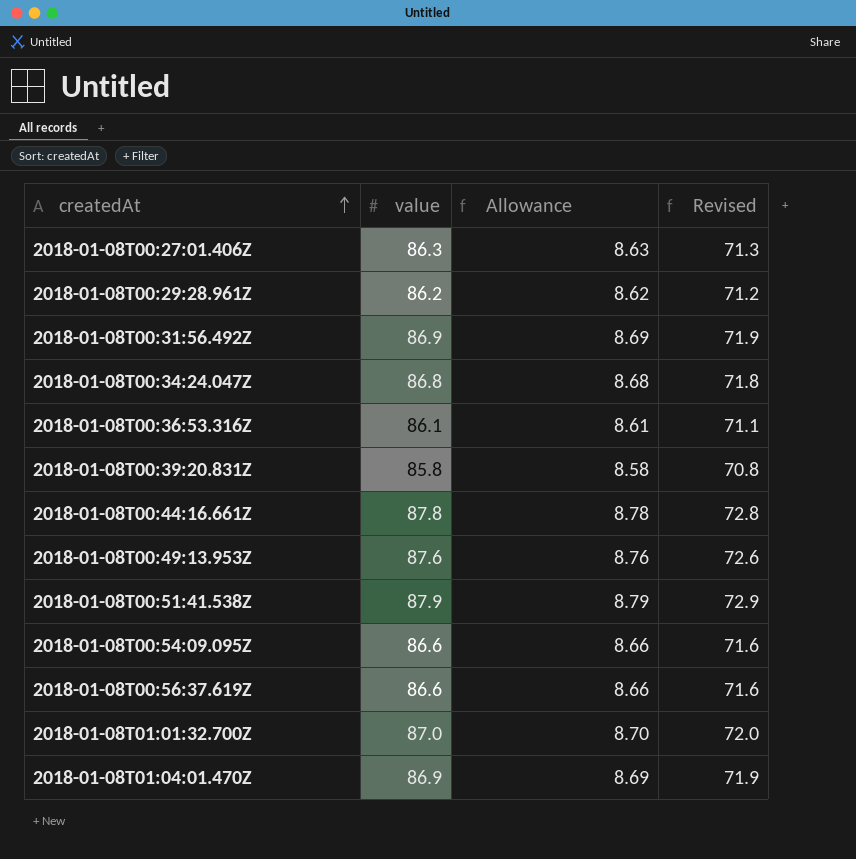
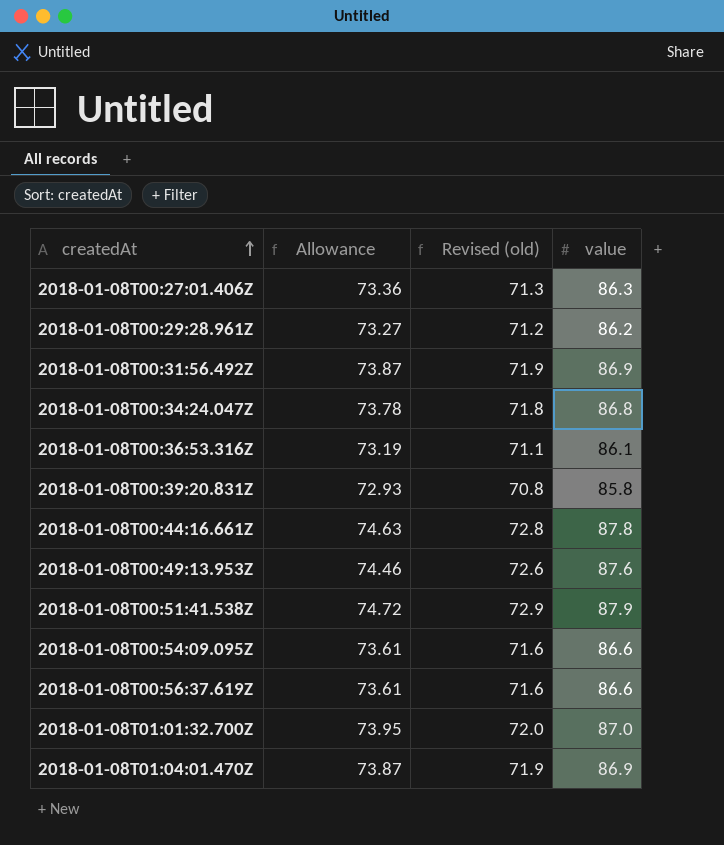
column Allowance | formula: [value] * 0.1 -> [value] * 0.85
column name: Revised -> Revised (old)
column value | position: 2 -> 4

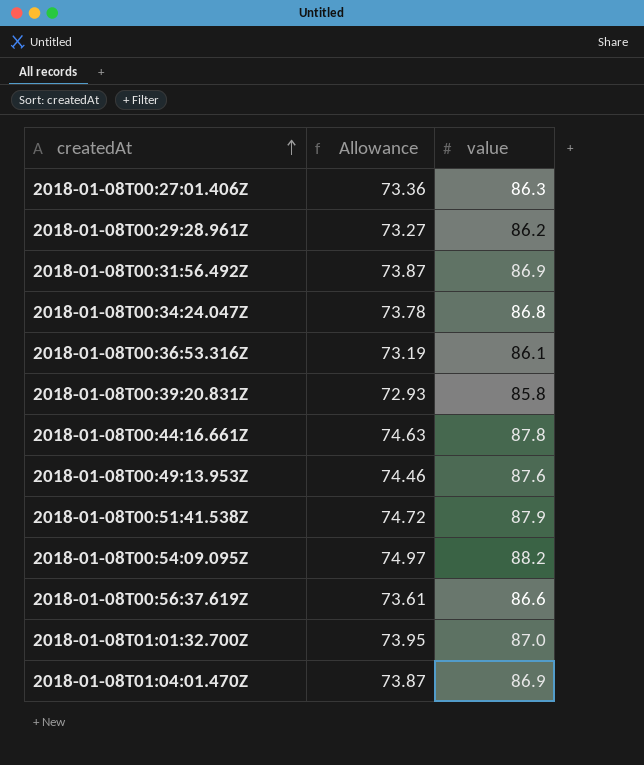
column Revised (old) | formula: [value] - 15 -> none
2018-01-08T00:54:09.095Z | Allowance: 73.61 -> 74.97
2018-01-08T00:54:09.095Z | value: 86.6 -> 88.2

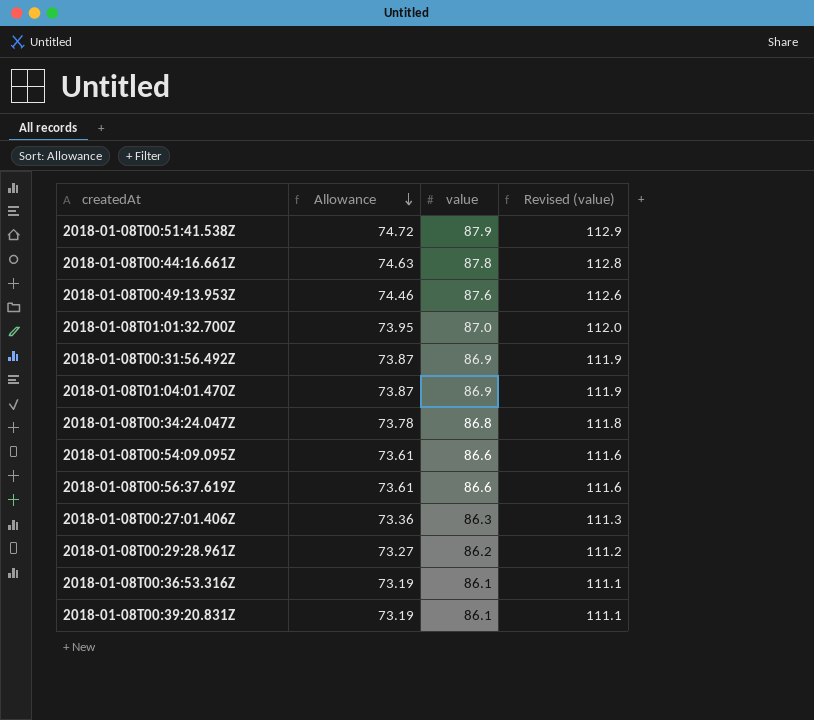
row order: createdAt ascending -> Allowance descending
column Revised (value) | formula: none -> [value] + 25
2018-01-08T00:54:09.095Z | Allowance: 74.97 -> 73.61
2018-01-08T00:54:09.095Z | value: 88.2 -> 86.6
2018-01-08T00:39:20.831Z | Allowance: 72.93 -> 73.19
2018-01-08T00:39:20.831Z | value: 85.8 -> 86.1

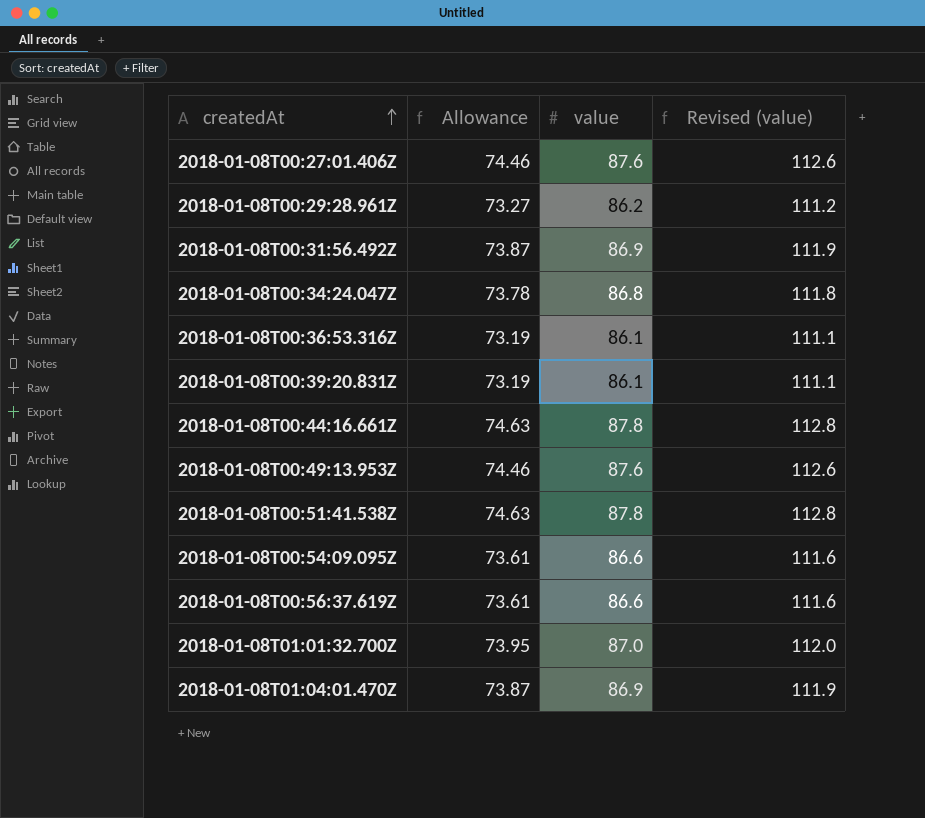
row order: Allowance descending -> createdAt ascending
2018-01-08T00:27:01.406Z | Allowance: 73.36 -> 74.46
2018-01-08T00:27:01.406Z | value: 86.3 -> 87.6
2018-01-08T00:27:01.406Z | Revised (value): 111.3 -> 112.6
2018-01-08T00:51:41.538Z | Allowance: 74.72 -> 74.63
2018-01-08T00:51:41.538Z | value: 87.9 -> 87.8
2018-01-08T00:51:41.538Z | Revised (value): 112.9 -> 112.8

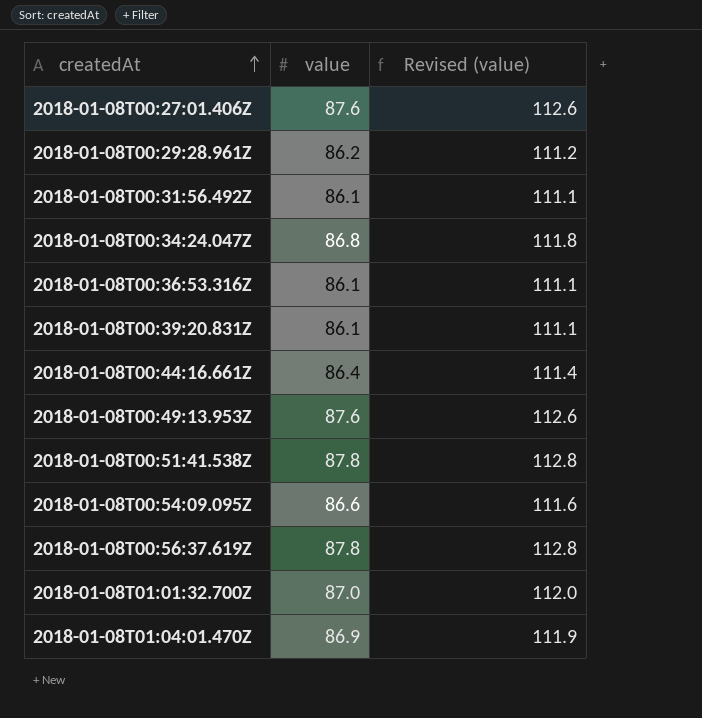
column Allowance | formula: [value] * 0.85 -> none
2018-01-08T00:31:56.492Z | value: 86.9 -> 86.1
2018-01-08T00:31:56.492Z | Revised (value): 111.9 -> 111.1
2018-01-08T00:44:16.661Z | value: 87.8 -> 86.4
2018-01-08T00:44:16.661Z | Revised (value): 112.8 -> 111.4
2018-01-08T00:56:37.619Z | value: 86.6 -> 87.8
2018-01-08T00:56:37.619Z | Revised (value): 111.6 -> 112.8

